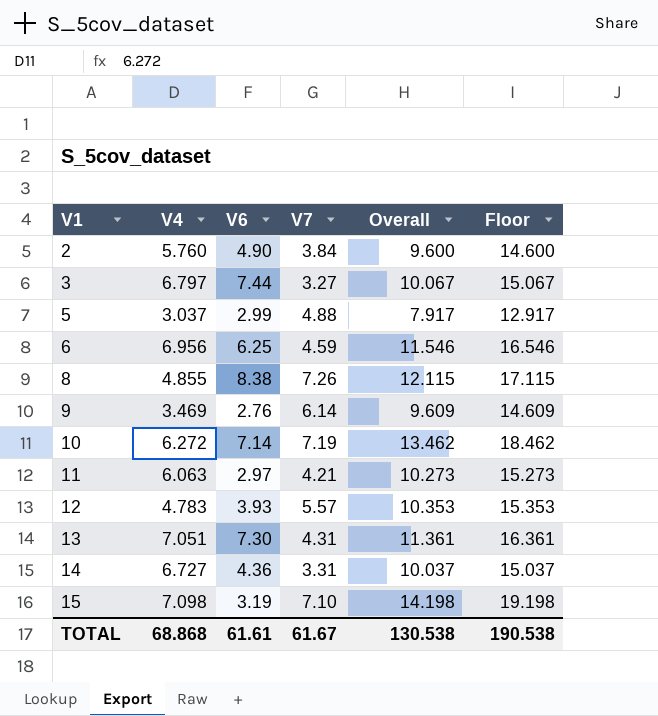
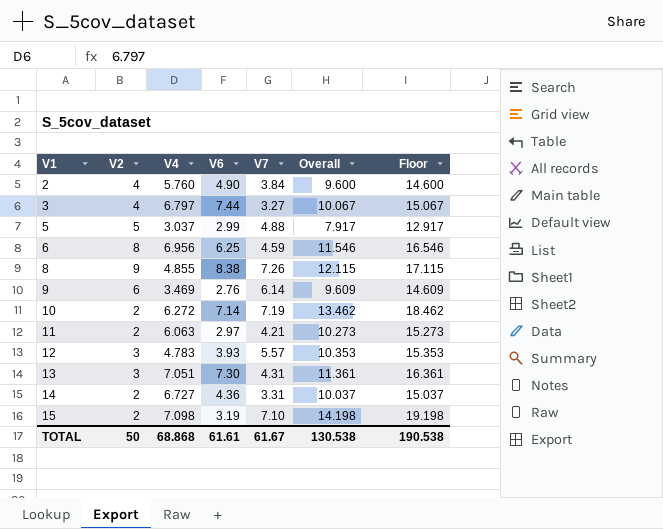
column V2 | position: none -> 2

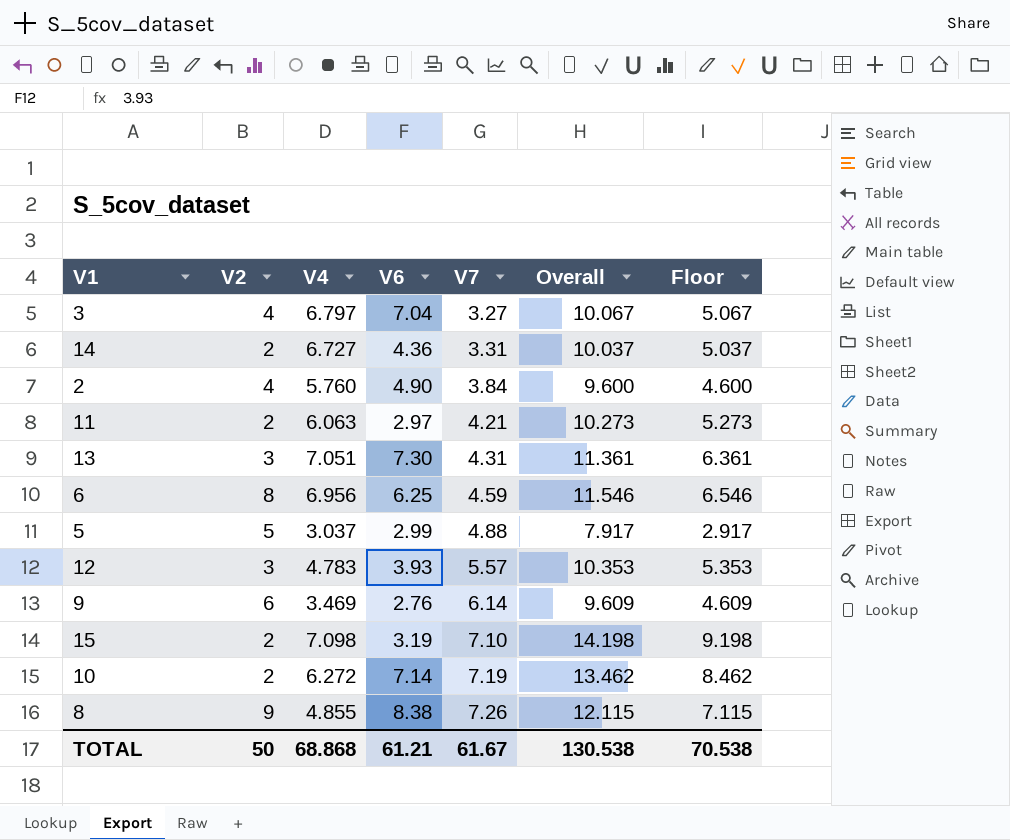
row order: V1 ascending -> V7 ascending
column Floor | formula: [Overall] + 5 -> [Overall] - 5
3 | V6: 7.44 -> 7.04
TOTAL | V6: 61.61 -> 61.21
TOTAL | Floor: 190.538 -> 70.538

